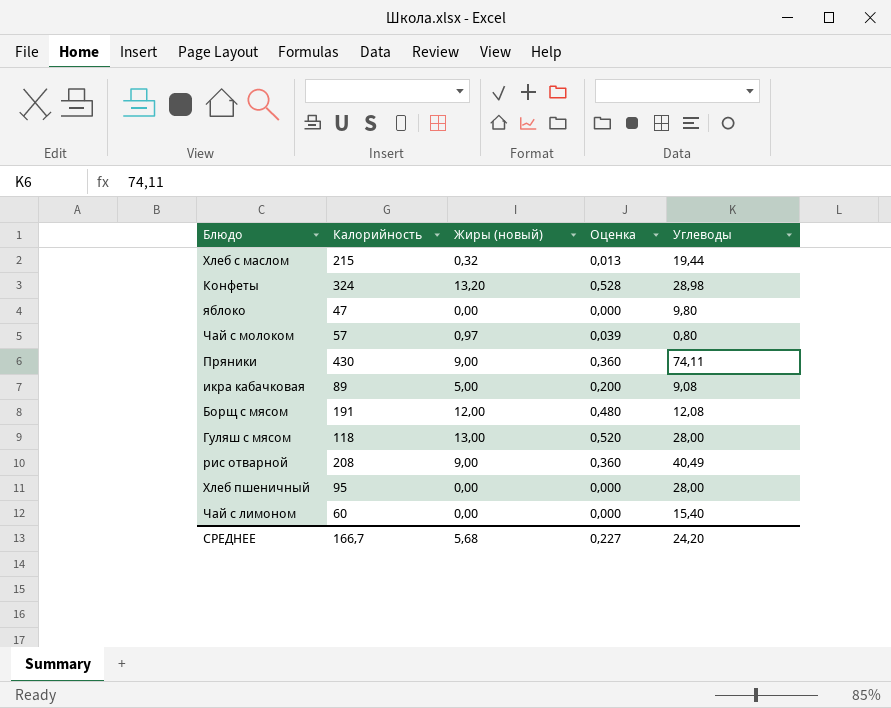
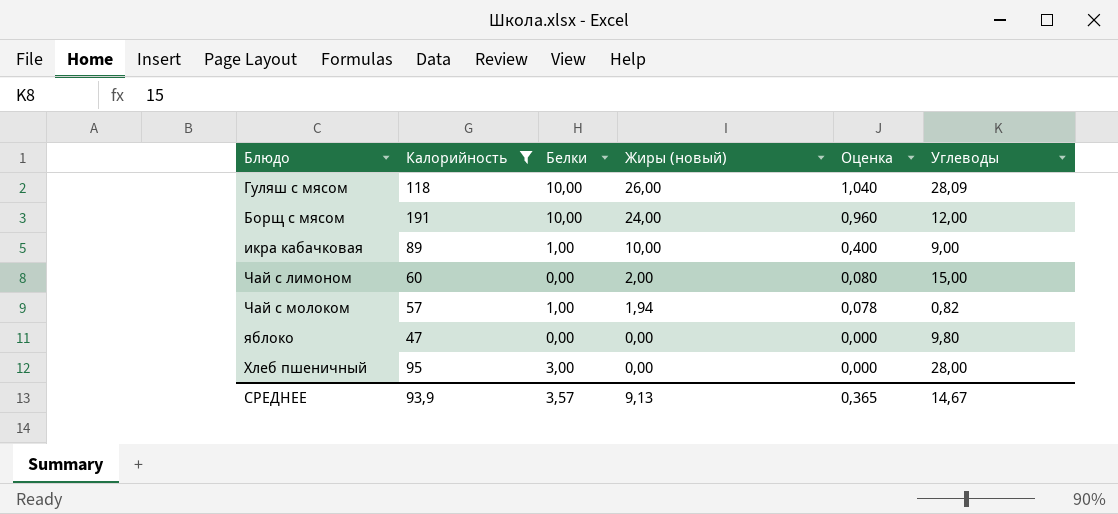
filter: none -> Калорийность <= 191
row order: none -> Жиры (новый) descending
column Белки | position: none -> 3
Гуляш с мясом | Жиры (новый): 13,00 -> 26,00
Гуляш с мясом | Оценка: 0,520 -> 1,040
Гуляш с мясом | Углеводы: 28,00 -> 28,09
Борщ с мясом | Жиры (новый): 12,00 -> 24,00
Борщ с мясом | Оценка: 0,480 -> 0,960
Борщ с мясом | Углеводы: 12,08 -> 12,00
икра кабачковая | Жиры (новый): 5,00 -> 10,00
икра кабачковая | Оценка: 0,200 -> 0,400
икра кабачковая | Углеводы: 9,08 -> 9,00
Чай с лимоном | Жиры (новый): 0,00 -> 2,00
Чай с лимоном | Оценка: 0,000 -> 0,080
Чай с лимоном | Углеводы: 15,40 -> 15,00
Чай с молоком | Жиры (новый): 0,97 -> 1,94
Чай с молоком | Оценка: 0,039 -> 0,078
Чай с молоком | Углеводы: 0,80 -> 0,82
СРЕДНЕЕ | Калорийность: 166,7 -> 93,9
СРЕДНЕЕ | Жиры (новый): 5,68 -> 9,13
СРЕДНЕЕ | Оценка: 0,227 -> 0,365
СРЕДНЕЕ | Углеводы: 24,20 -> 14,67

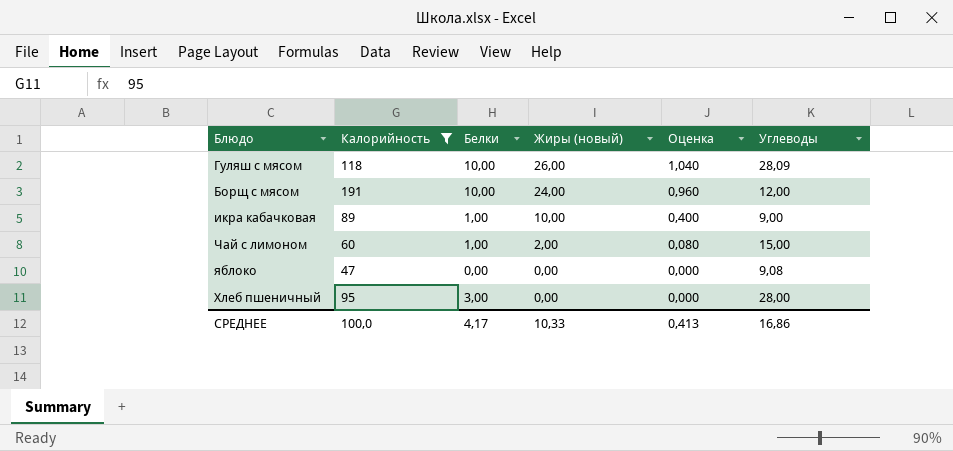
row Чай с молоком: 57 | 1,00 | 1,94 | 0,078 | 0,82 -> none
Чай с лимоном | Белки: 0,00 -> 1,00
яблоко | Углеводы: 9,80 -> 9,08
СРЕДНЕЕ | Калорийность: 93,9 -> 100,0
СРЕДНЕЕ | Белки: 3,57 -> 4,17
СРЕДНЕЕ | Жиры (новый): 9,13 -> 10,33
СРЕДНЕЕ | Оценка: 0,365 -> 0,413
СРЕДНЕЕ | Углеводы: 14,67 -> 16,86

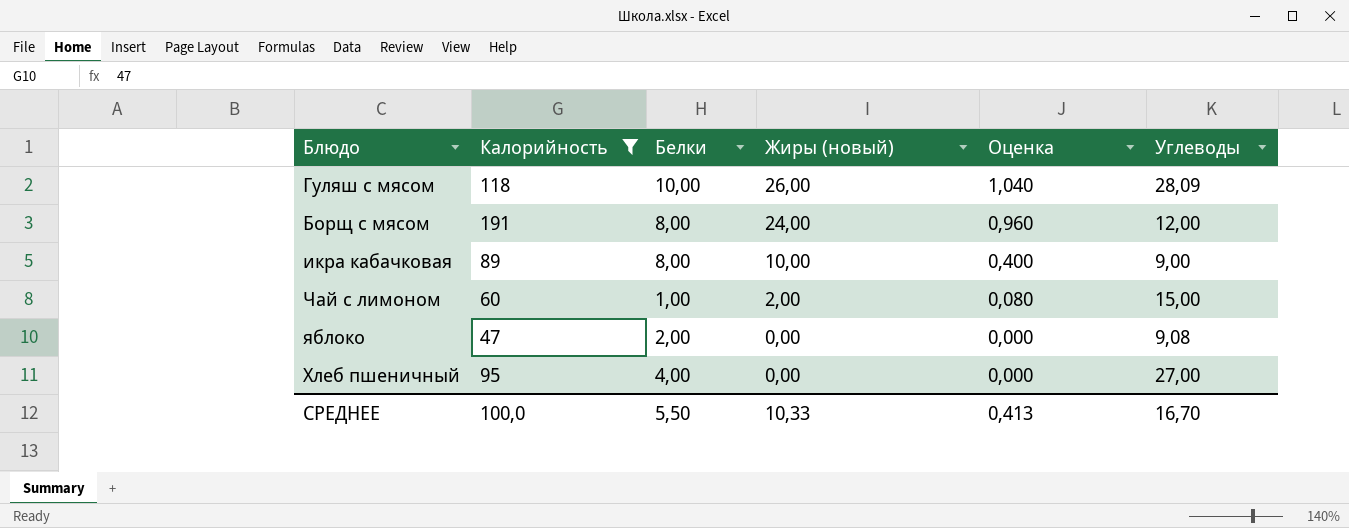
Борщ с мясом | Белки: 10,00 -> 8,00
икра кабачковая | Белки: 1,00 -> 8,00
яблоко | Белки: 0,00 -> 2,00
Хлеб пшеничный | Белки: 3,00 -> 4,00
Хлеб пшеничный | Углеводы: 28,00 -> 27,00
СРЕДНЕЕ | Белки: 4,17 -> 5,50
СРЕДНЕЕ | Углеводы: 16,86 -> 16,70

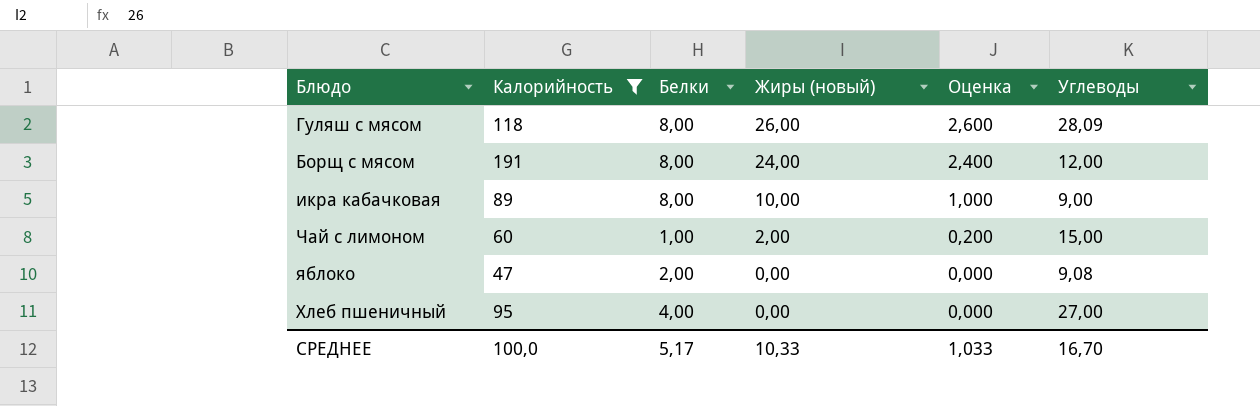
column Оценка | formula: [Жиры (новый)] * 0,04 -> [Жиры (новый)] * 0,1
Гуляш с мясом | Белки: 10,00 -> 8,00
СРЕДНЕЕ | Белки: 5,50 -> 5,17
СРЕДНЕЕ | Оценка: 0,413 -> 1,033

